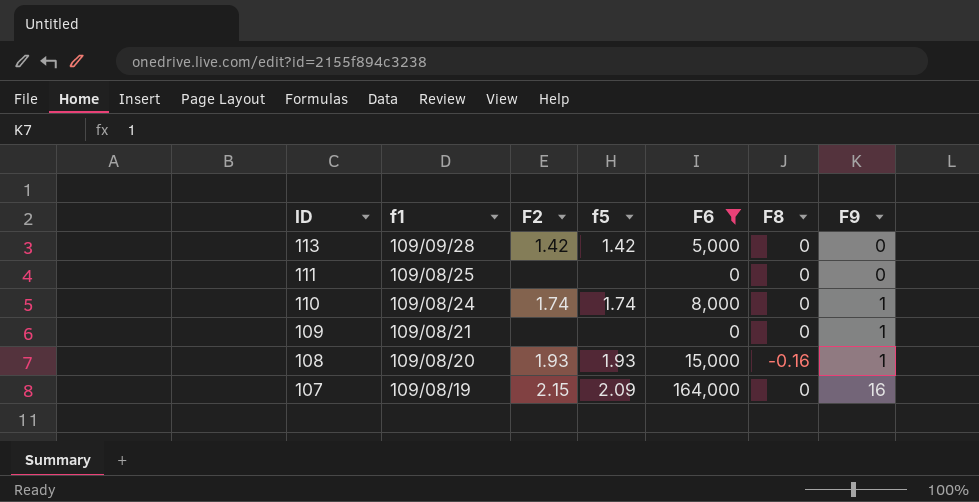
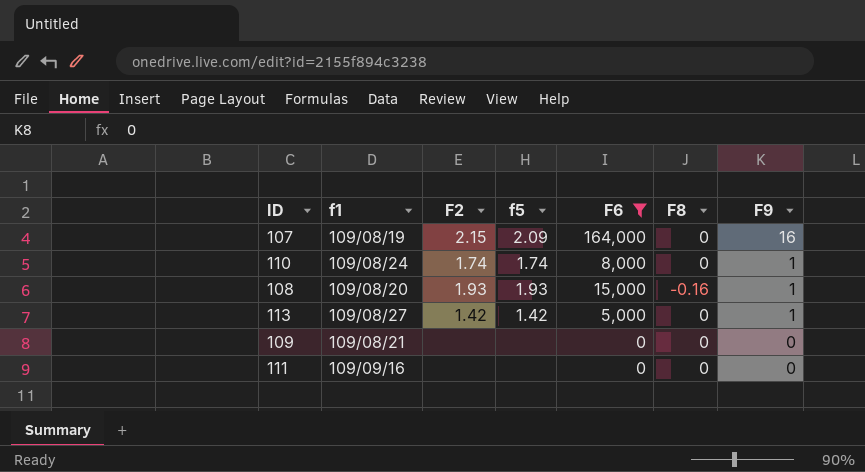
row order: ID descending -> F9 descending
113 | f1: 109/09/28 -> 109/08/27
113 | F9: 0 -> 1
109 | F9: 1 -> 0
111 | f1: 109/08/25 -> 109/09/16

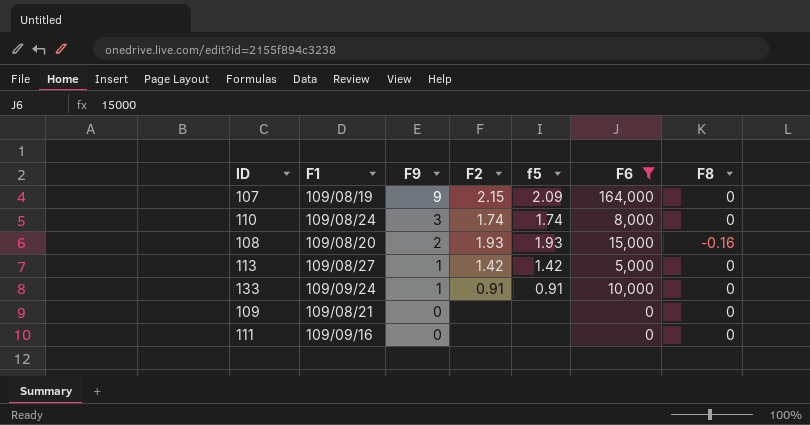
column name: f1 -> F1
column F9 | position: 7 -> 3
107 | F9: 16 -> 9
110 | F9: 1 -> 3
108 | F9: 1 -> 2
row 133: none -> 109/09/24 | 1 | 0.91 | 0.91 | 10,000 | 0

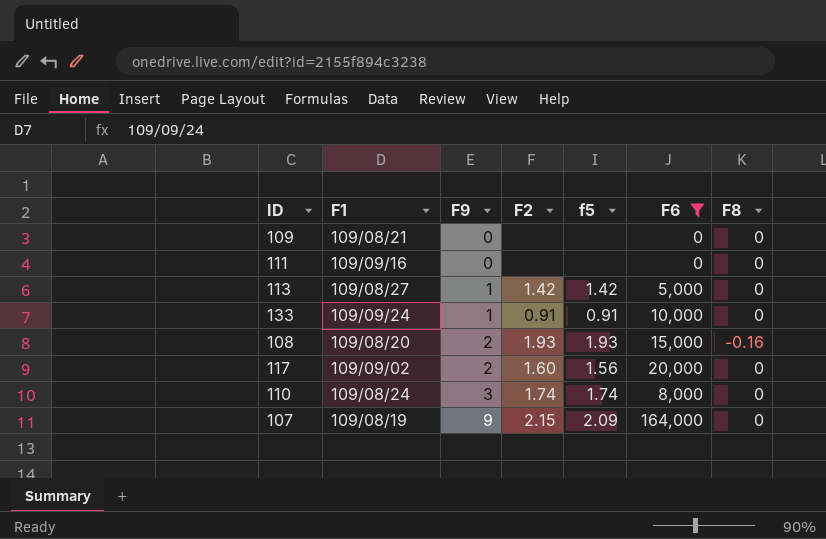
row order: F9 descending -> F9 ascending
row 117: none -> 109/09/02 | 2 | 1.60 | 1.56 | 20,000 | 0

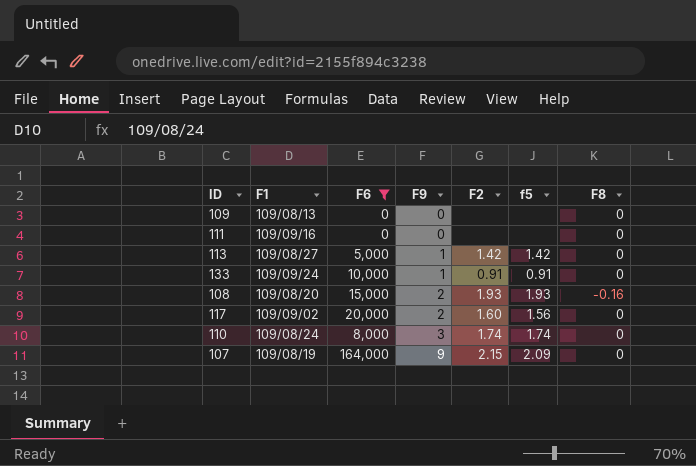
column F6 | position: 6 -> 3
109 | F1: 109/08/21 -> 109/08/13

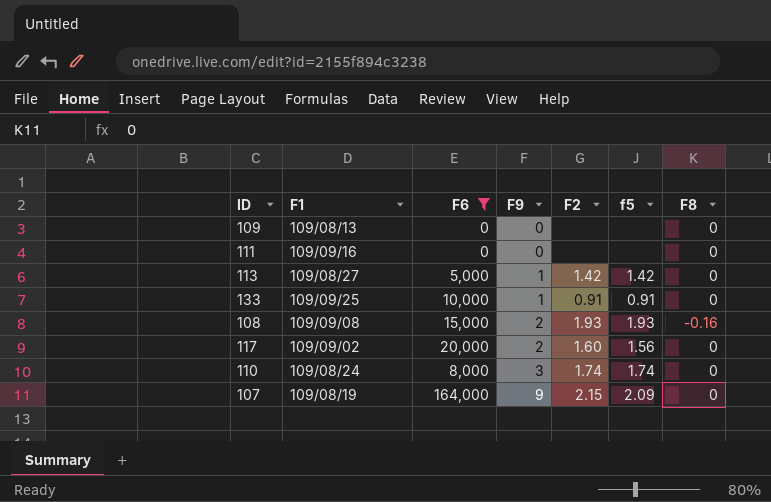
133 | F1: 109/09/24 -> 109/09/25
108 | F1: 109/08/20 -> 109/09/08

